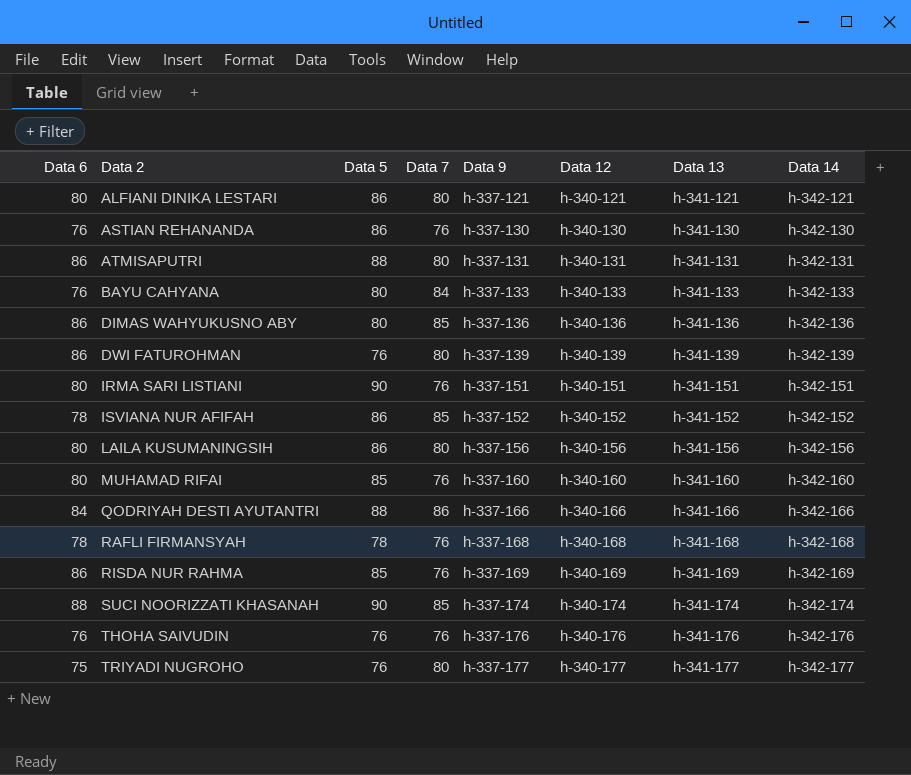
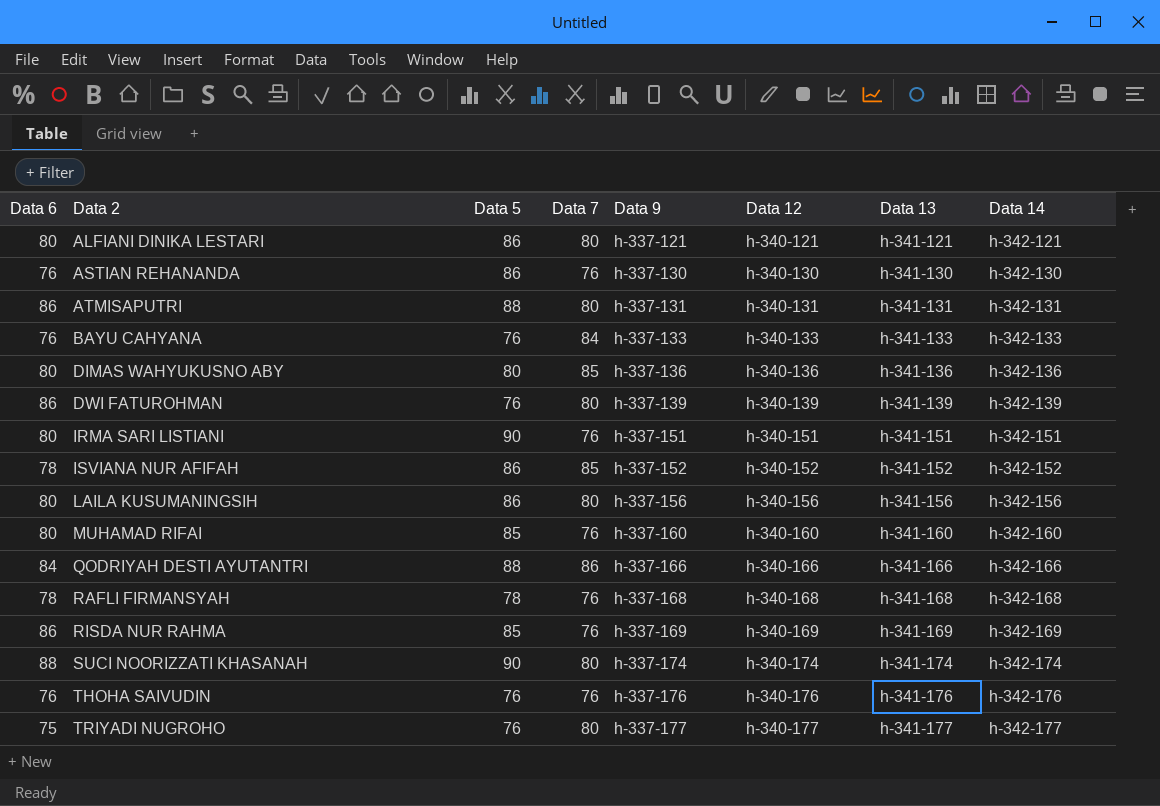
BAYU CAHYANA | Data 5: 80 -> 76
DIMAS WAHYUKUSNO ABY | Data 6: 86 -> 80
SUCI NOORIZZATI KHASANAH | Data 7: 85 -> 80

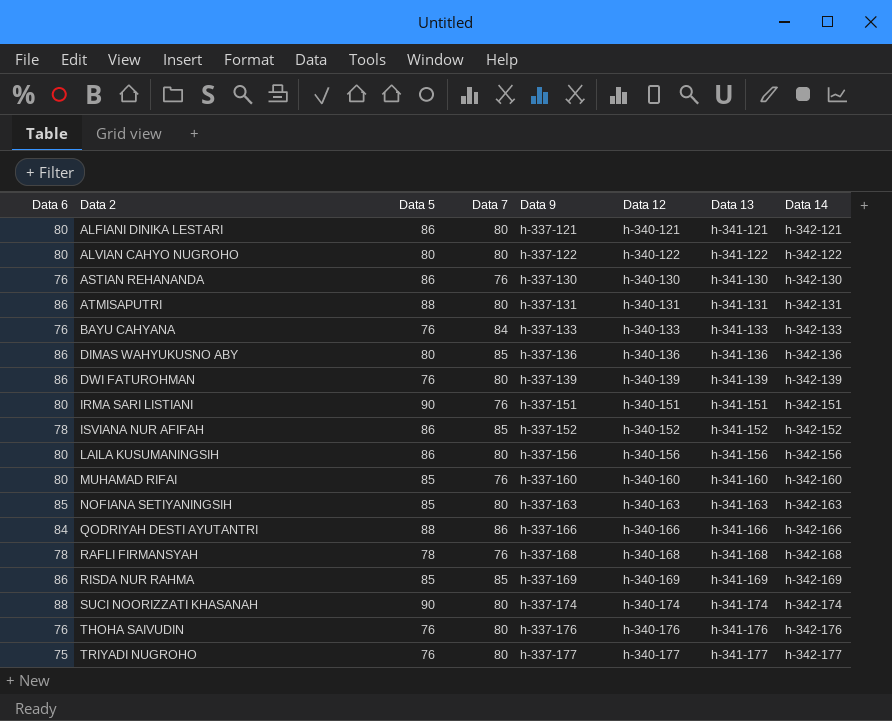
row ALVIAN CAHYO NUGROHO: none -> 80 | 80 | 80 | h-337-122 | h-340-122 | h-341-122 | h-342-122
DIMAS WAHYUKUSNO ABY | Data 6: 80 -> 86
row NOFIANA SETIYANINGSIH: none -> 85 | 85 | 80 | h-337-163 | h-340-163 | h-341-163 | h-342-163
RISDA NUR RAHMA | Data 7: 76 -> 85
THOHA SAIVUDIN | Data 7: 76 -> 80

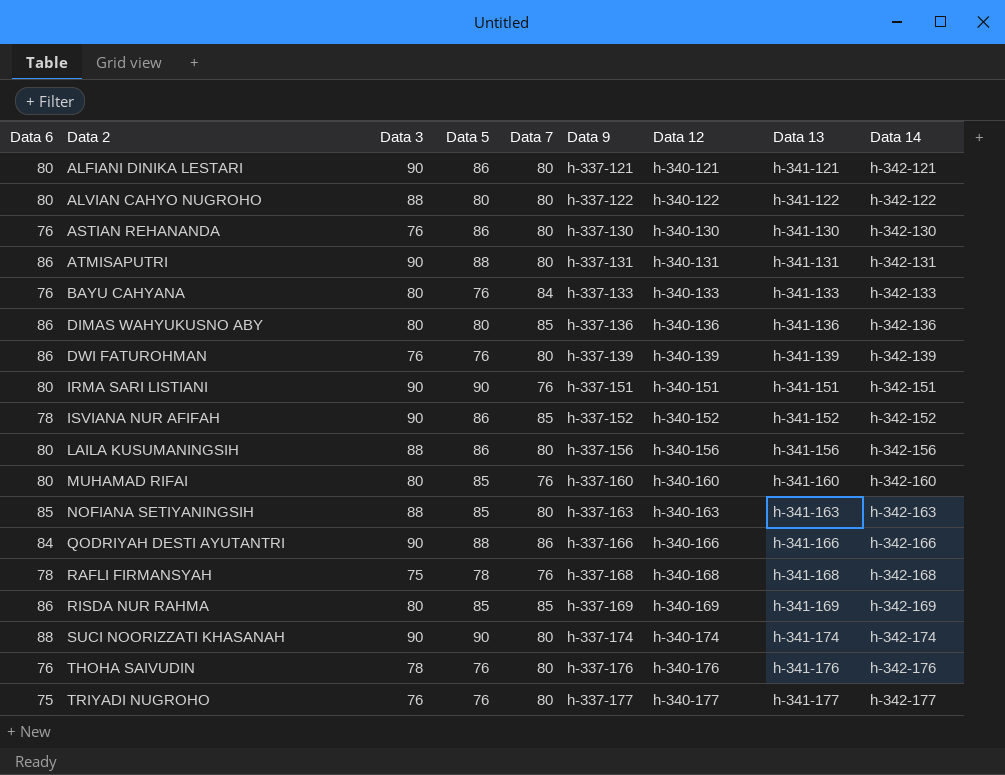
column Data 3 | position: none -> 3
ASTIAN REHANANDA | Data 7: 76 -> 80

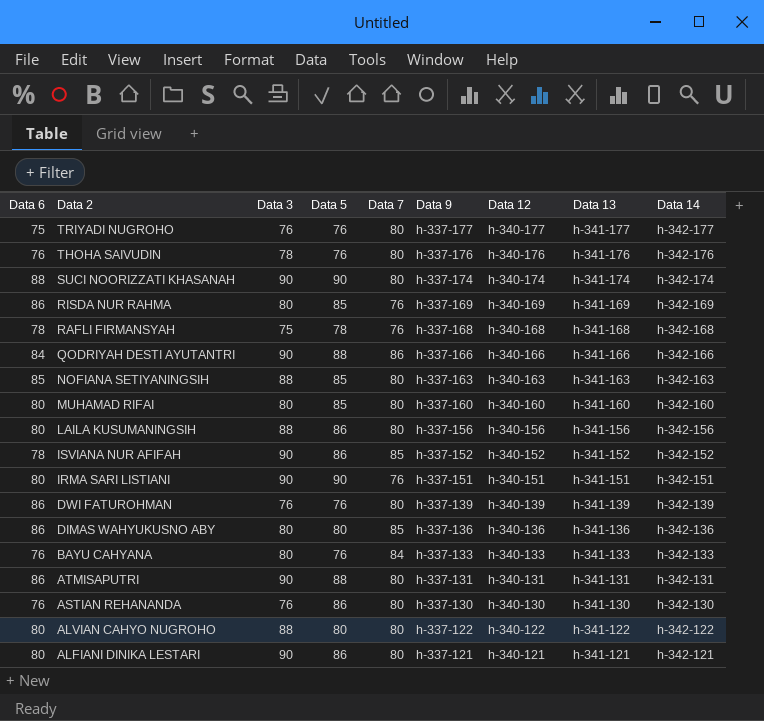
row order: Data 2 ascending -> Data 2 descending
RISDA NUR RAHMA | Data 7: 85 -> 76
MUHAMAD RIFAI | Data 7: 76 -> 80

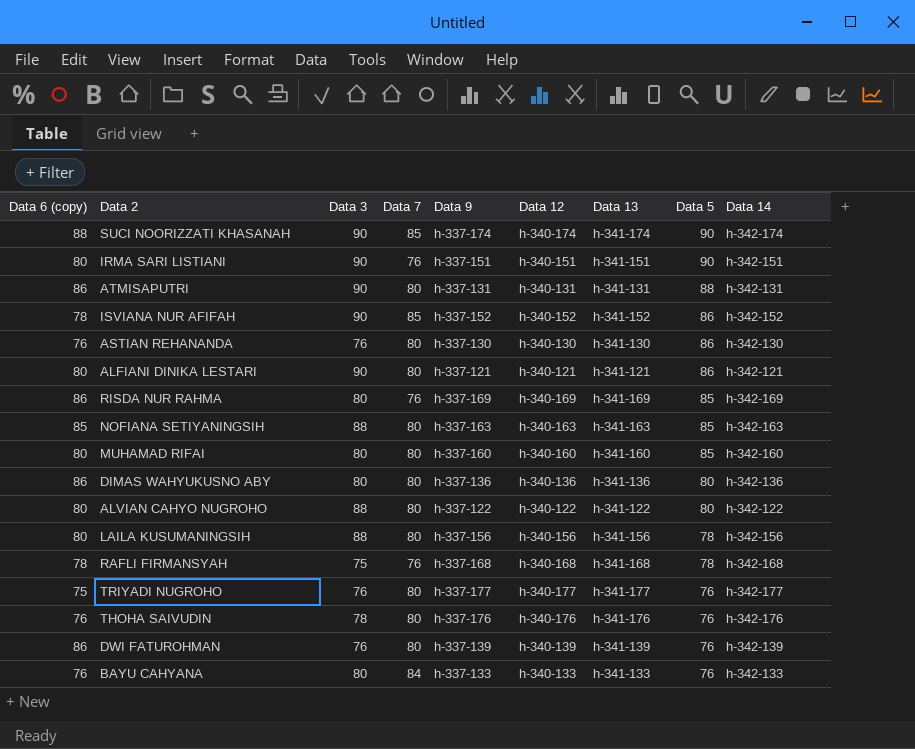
row order: Data 2 descending -> Data 5 descending
column name: Data 6 -> Data 6 (copy)
column Data 5 | position: 4 -> 8
row QODRIYAH DESTI AYUTANTRI: 84 | 90 | 88 | 86 | h-337-166 | h-340-166 | h-341-166 | h-342-166 -> none
SUCI NOORIZZATI KHASANAH | Data 7: 80 -> 85
DIMAS WAHYUKUSNO ABY | Data 7: 85 -> 80
LAILA KUSUMANINGSIH | Data 5: 86 -> 78

